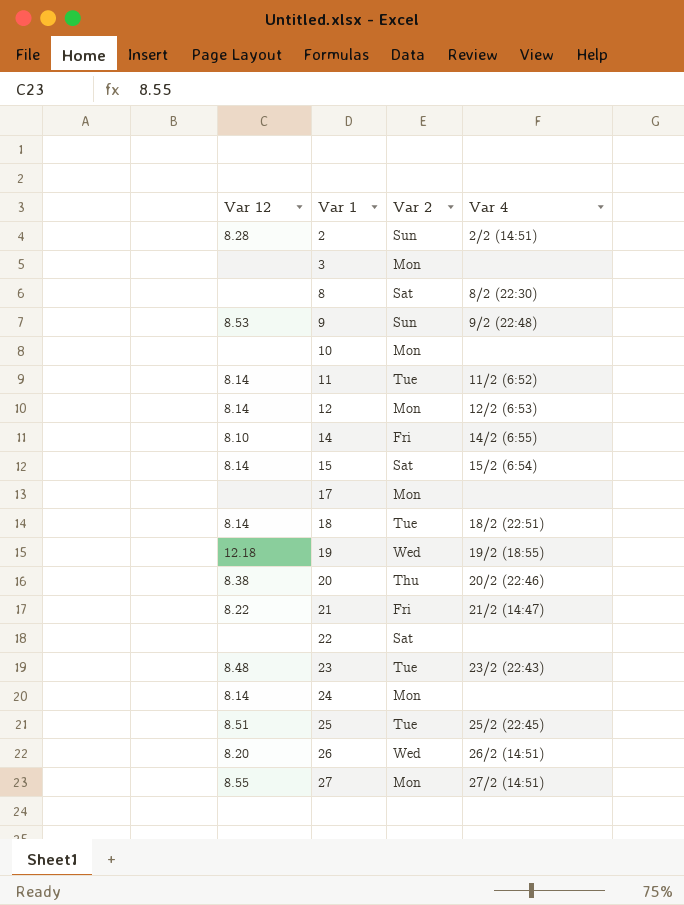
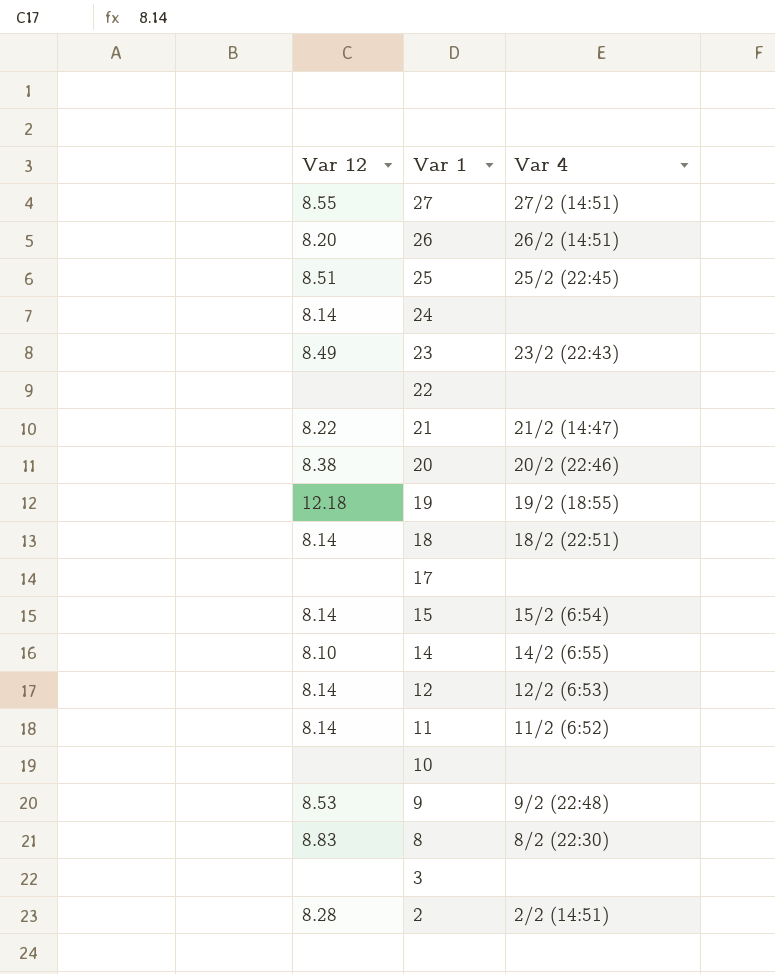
row order: Var 1 ascending -> Var 1 descending
column Var 2 | position: 3 -> none
23 | Var 12: 8.48 -> 8.49
8 | Var 12: none -> 8.83

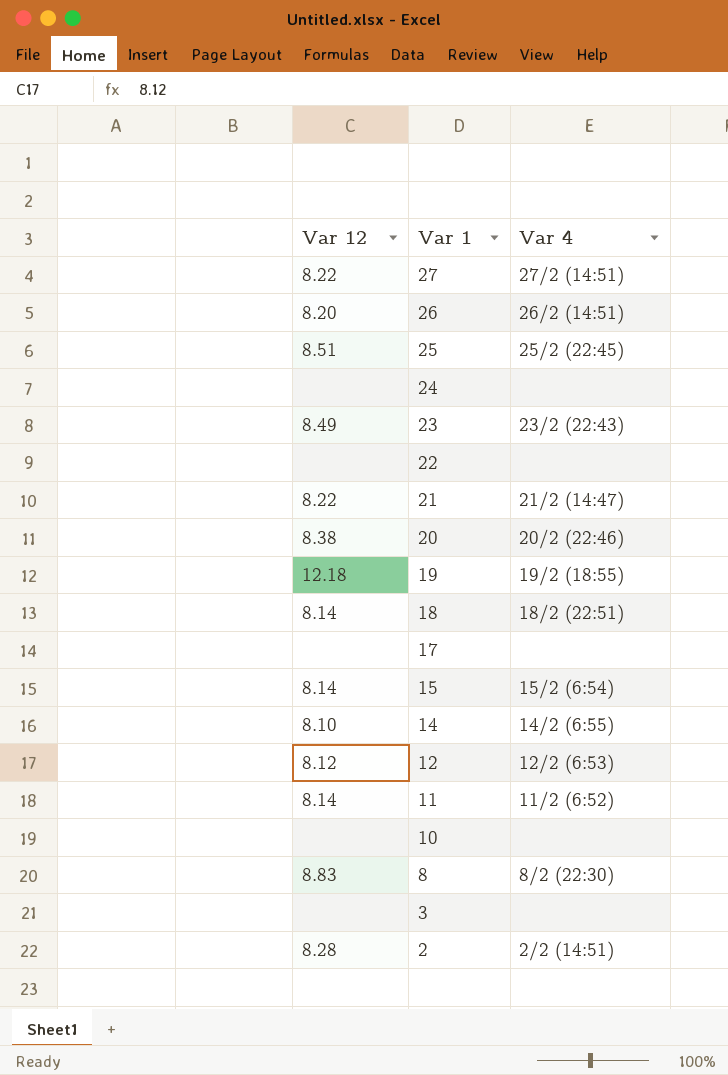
row 9: 8.53 | 9/2 (22:48) -> none
27 | Var 12: 8.55 -> 8.22
24 | Var 12: 8.14 -> none
12 | Var 12: 8.14 -> 8.12

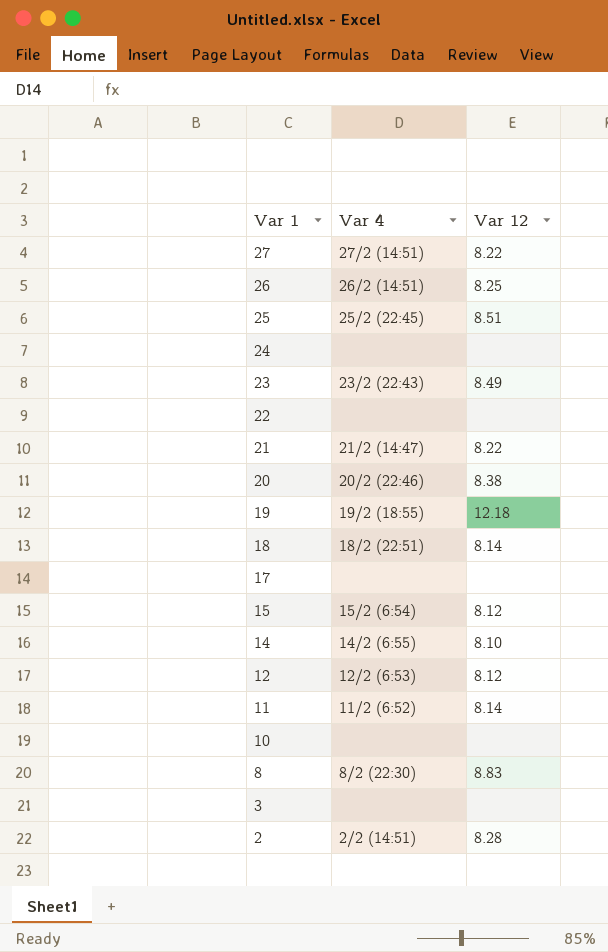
column Var 12 | position: 1 -> 3
26 | Var 12: 8.20 -> 8.25
15 | Var 12: 8.14 -> 8.12

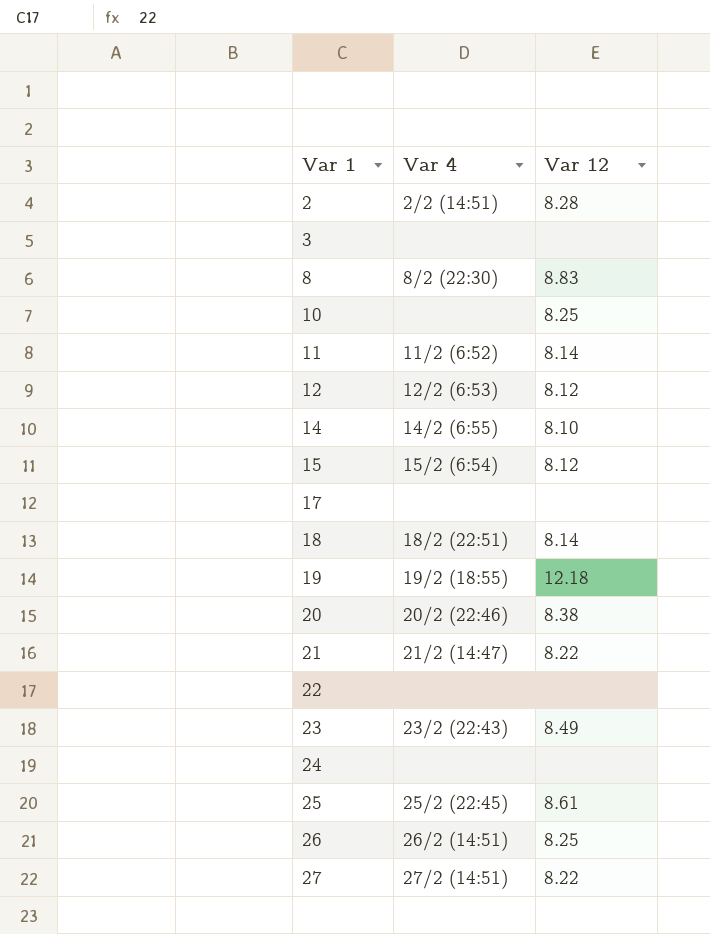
row order: Var 1 descending -> Var 1 ascending
10 | Var 12: none -> 8.25
25 | Var 12: 8.51 -> 8.61

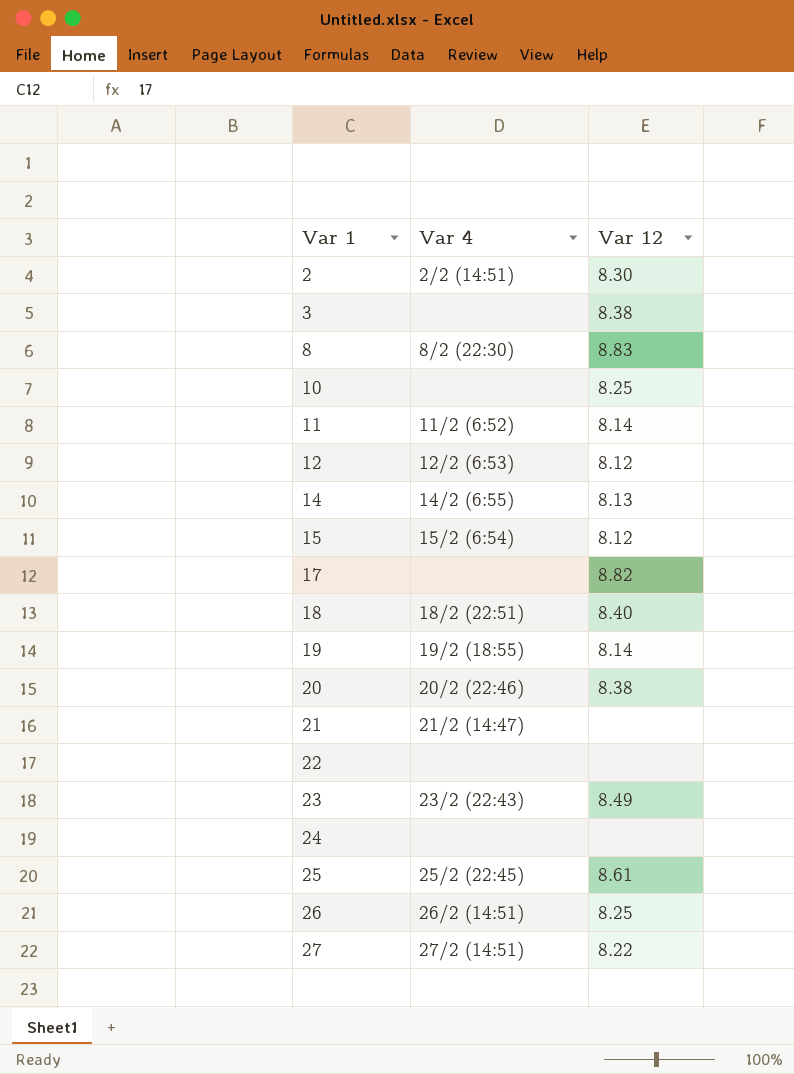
2 | Var 12: 8.28 -> 8.30
3 | Var 12: none -> 8.38
14 | Var 12: 8.10 -> 8.13
17 | Var 12: none -> 8.82
18 | Var 12: 8.14 -> 8.40
19 | Var 12: 12.18 -> 8.14
21 | Var 12: 8.22 -> none

